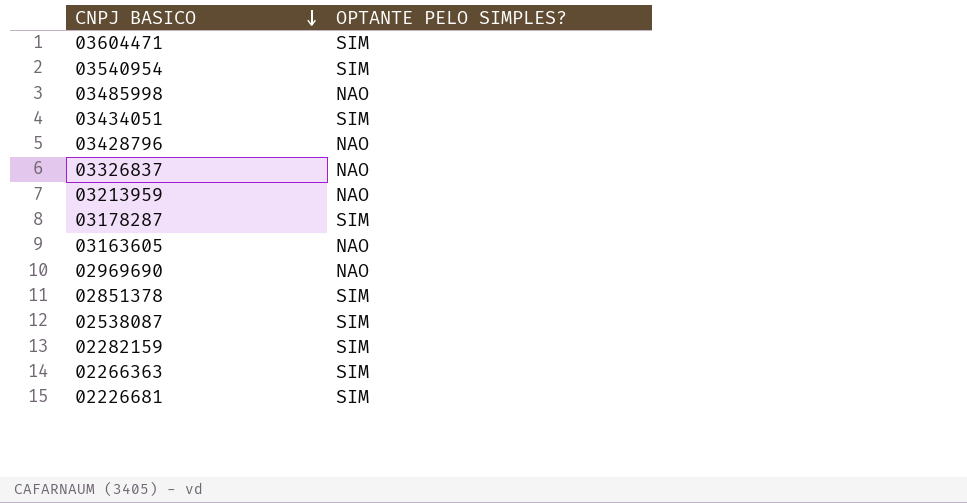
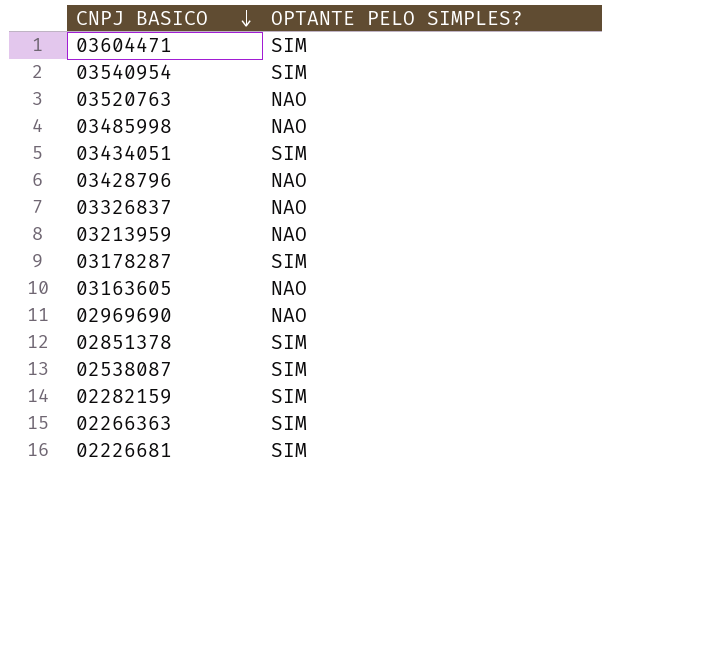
row 03520763: none -> NAO

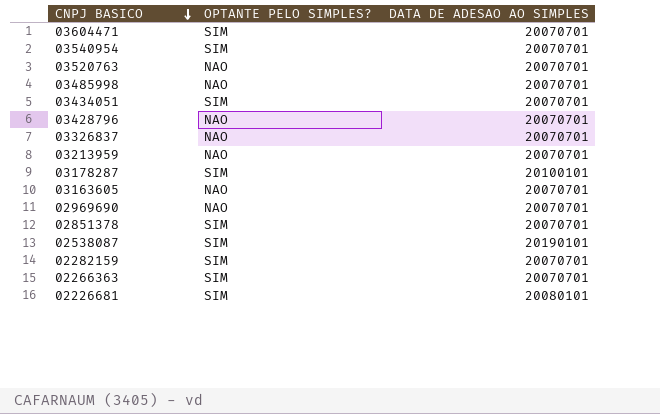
column DATA DE ADESAO AO SIMPLES | position: none -> 3

